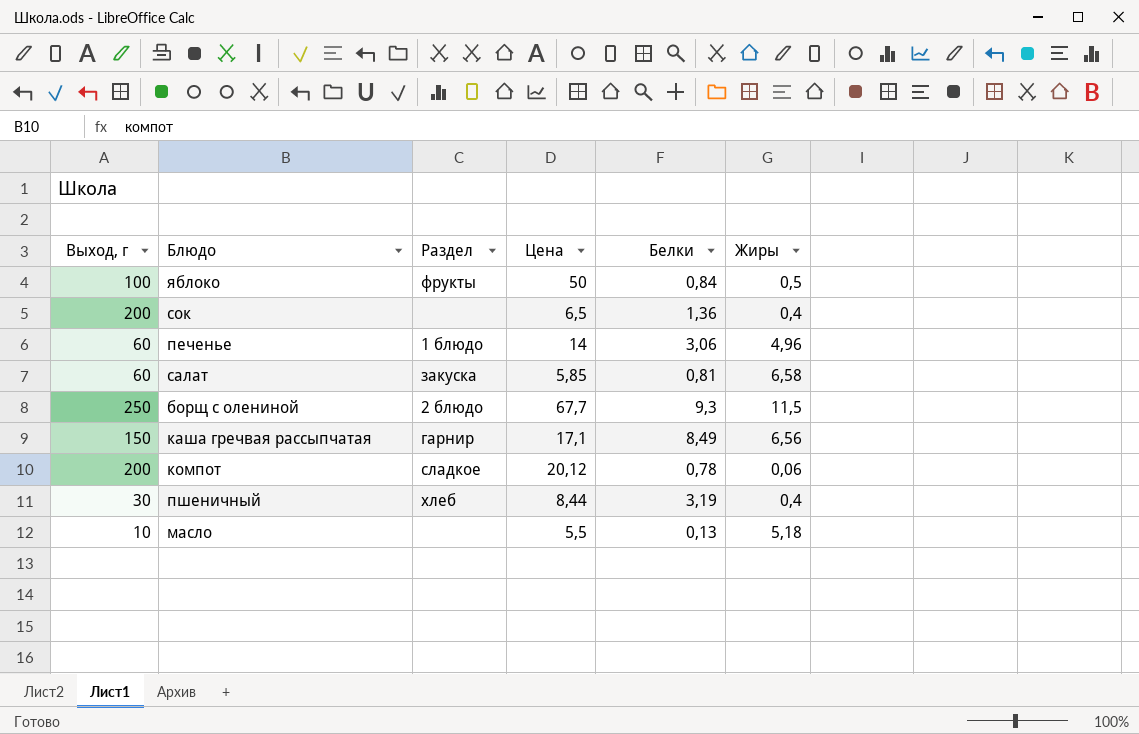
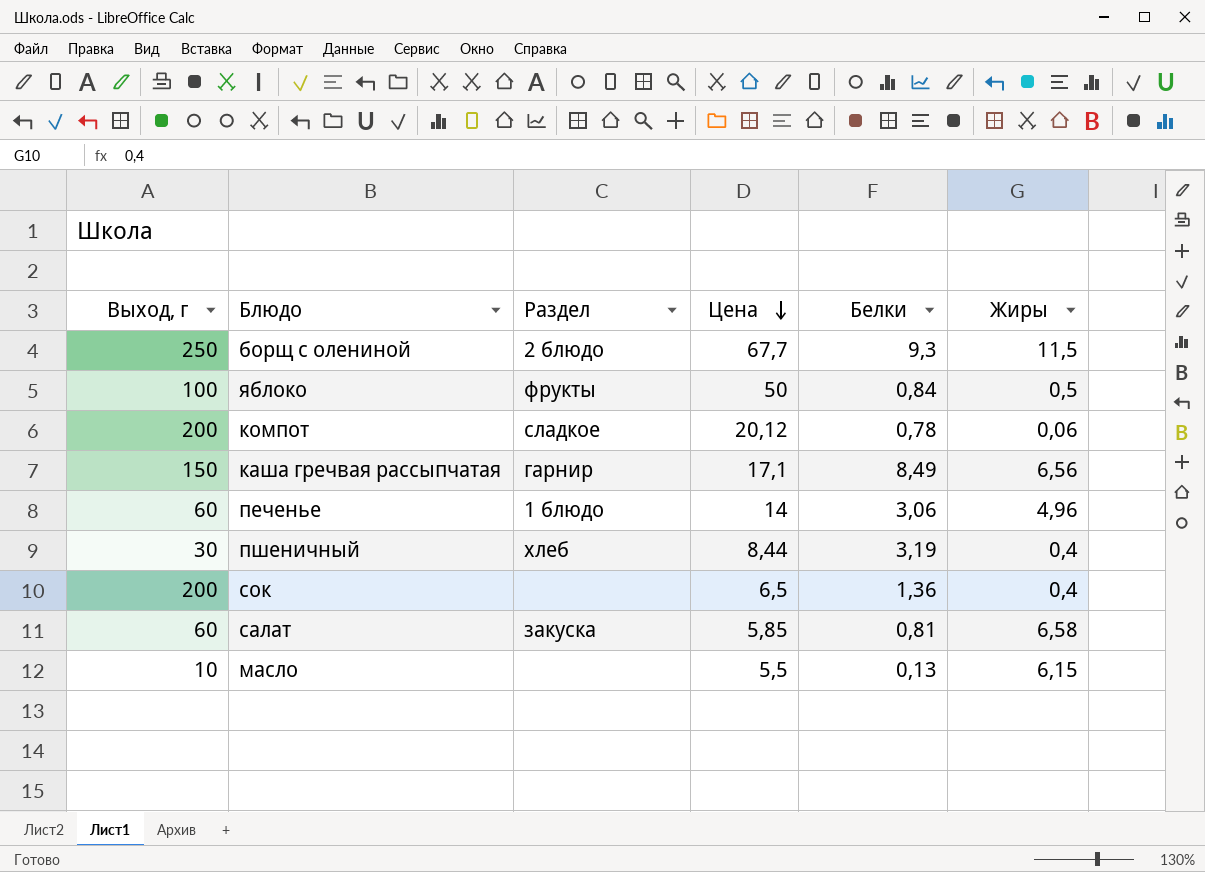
row order: none -> Цена descending
масло | Жиры: 5,18 -> 6,15

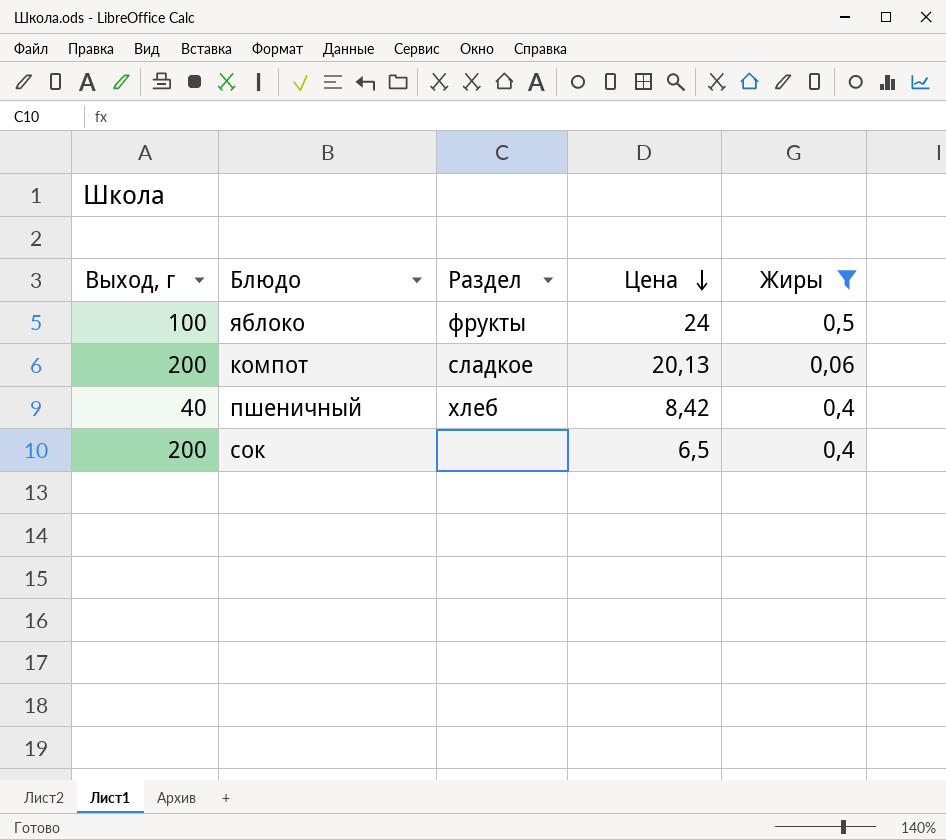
filter: none -> Жиры <= 0,5
column Белки | position: 5 -> none
яблоко | Цена: 50 -> 24
компот | Цена: 20,12 -> 20,13
пшеничный | Выход, г: 30 -> 40
пшеничный | Цена: 8,44 -> 8,42

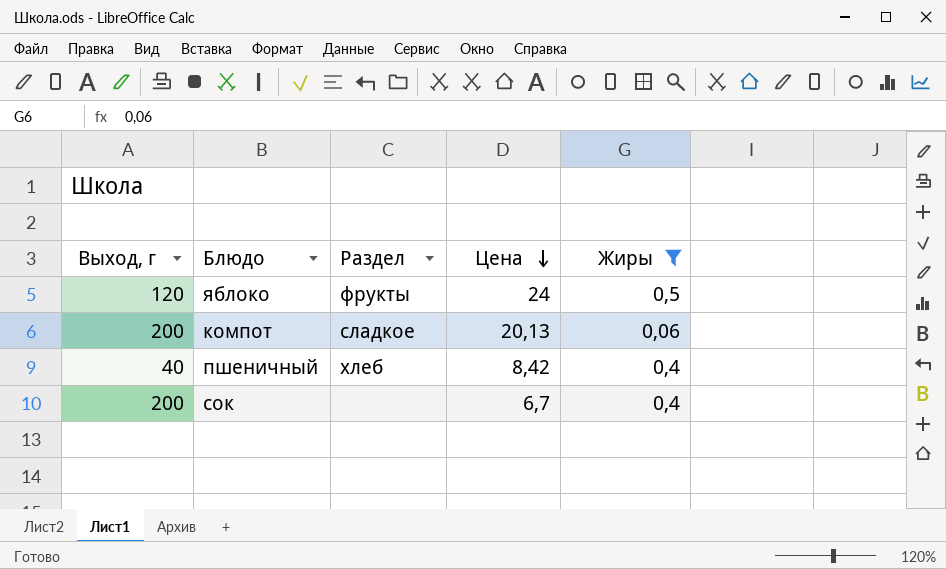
яблоко | Выход, г: 100 -> 120
сок | Цена: 6,5 -> 6,7

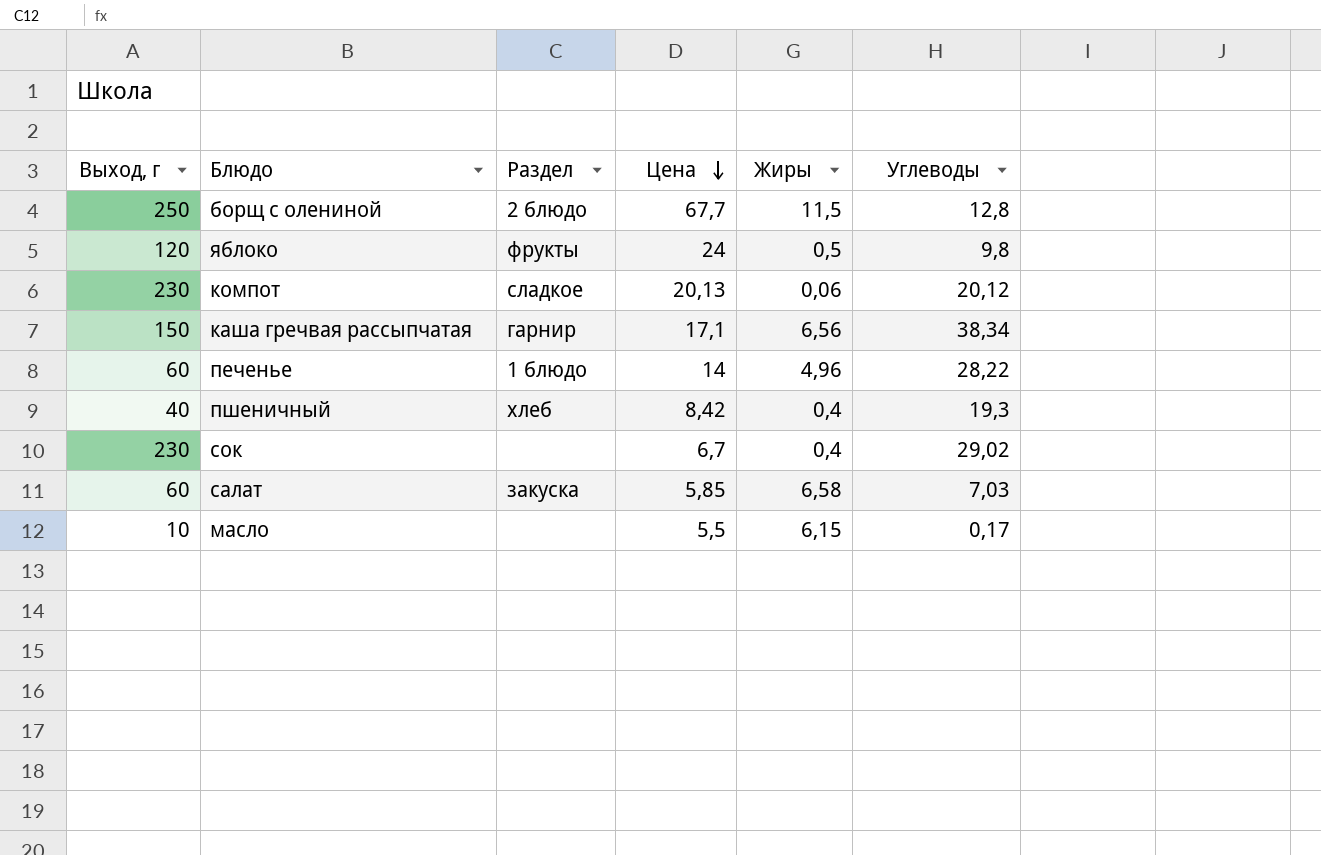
filter: Жиры <= 0,5 -> none
column Углеводы | position: none -> 6
компот | Выход, г: 200 -> 230
сок | Выход, г: 200 -> 230

